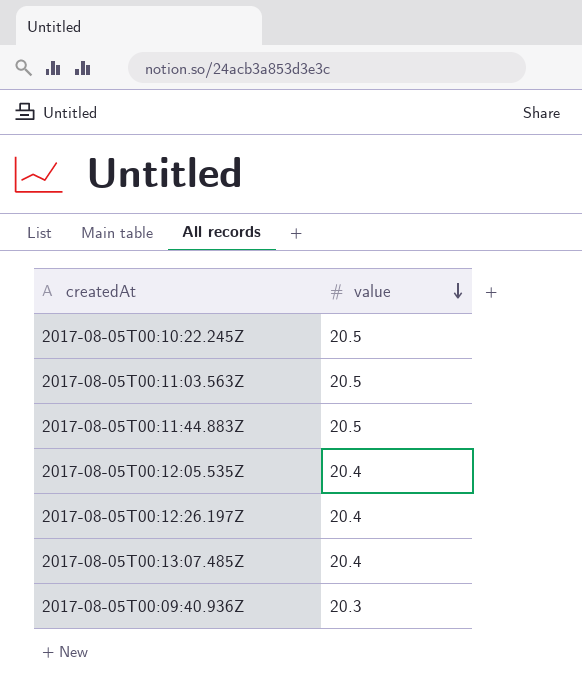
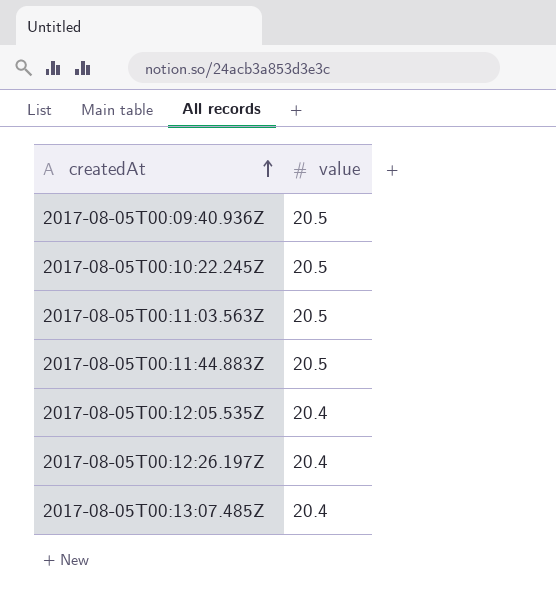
row order: value descending -> createdAt ascending
2017-08-05T00:09:40.936Z | value: 20.3 -> 20.5

